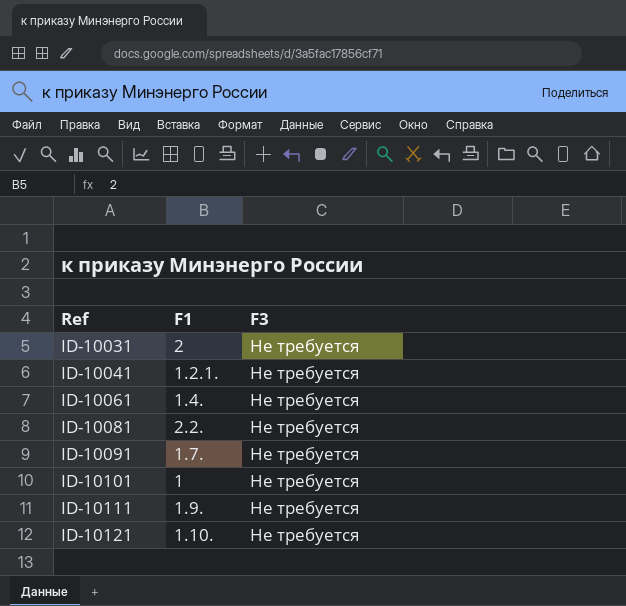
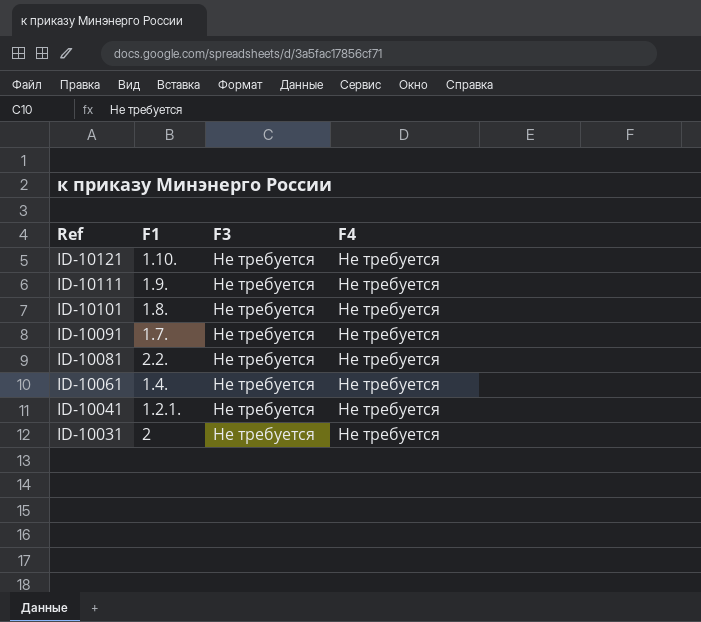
row order: Ref ascending -> Ref descending
column F4 | position: none -> 4
ID-10101 | F1: 1 -> 1.8.

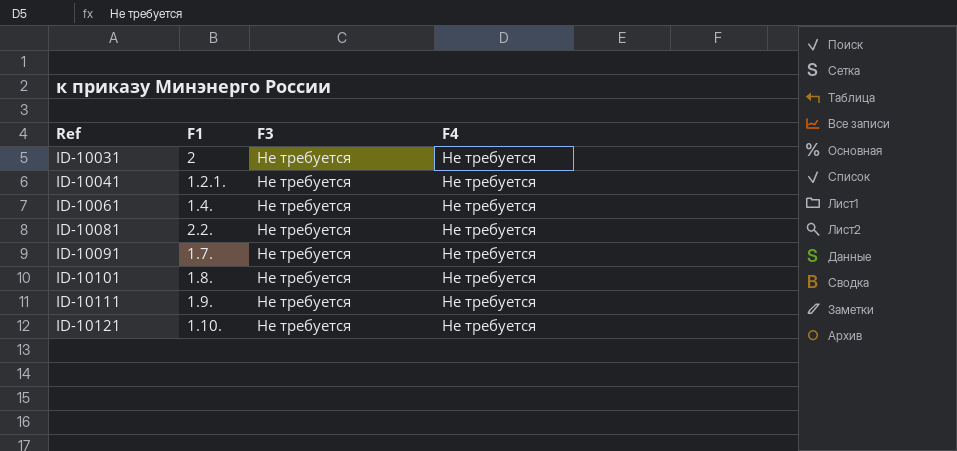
row order: Ref descending -> Ref ascending

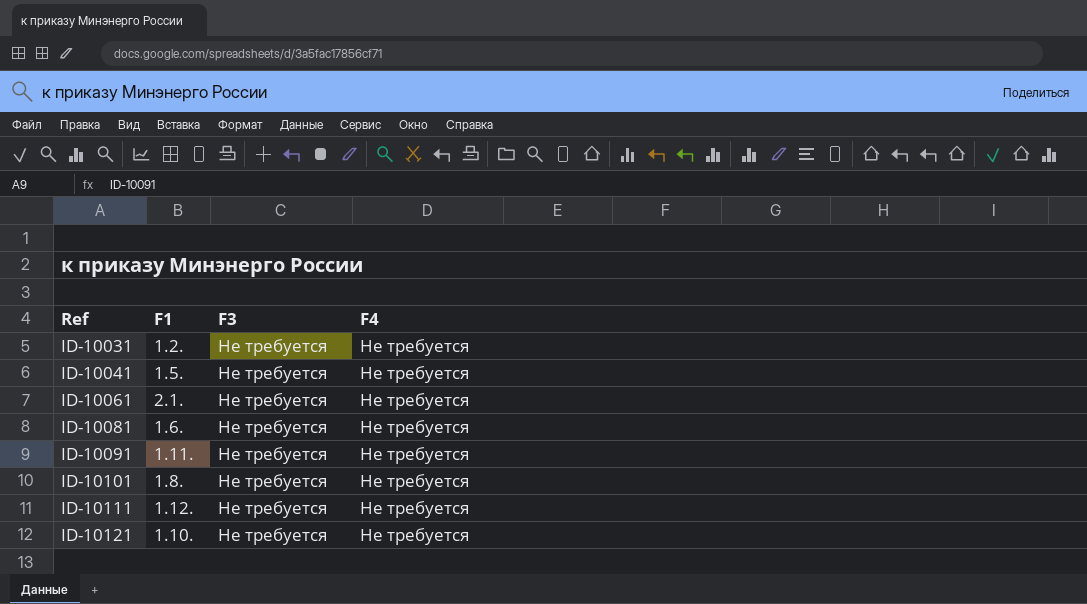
ID-10031 | F1: 2 -> 1.2.
ID-10041 | F1: 1.2.1. -> 1.5.
ID-10061 | F1: 1.4. -> 2.1.
ID-10081 | F1: 2.2. -> 1.6.
ID-10091 | F1: 1.7. -> 1.11.
ID-10111 | F1: 1.9. -> 1.12.

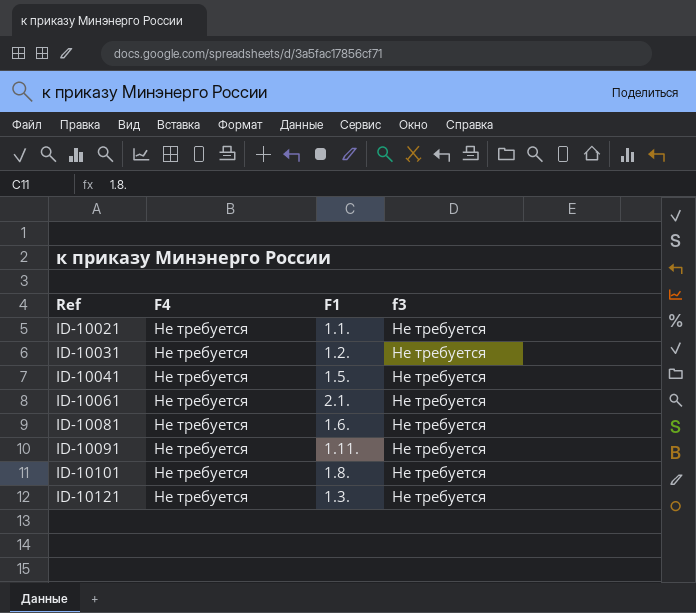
column F4 | position: 4 -> 2
column name: F3 -> f3
row ID-10111: 1.12. | Не требуется | Не требуется -> none
row ID-10021: none -> Не требуется | 1.1. | Не требуется
ID-10121 | F1: 1.10. -> 1.3.

